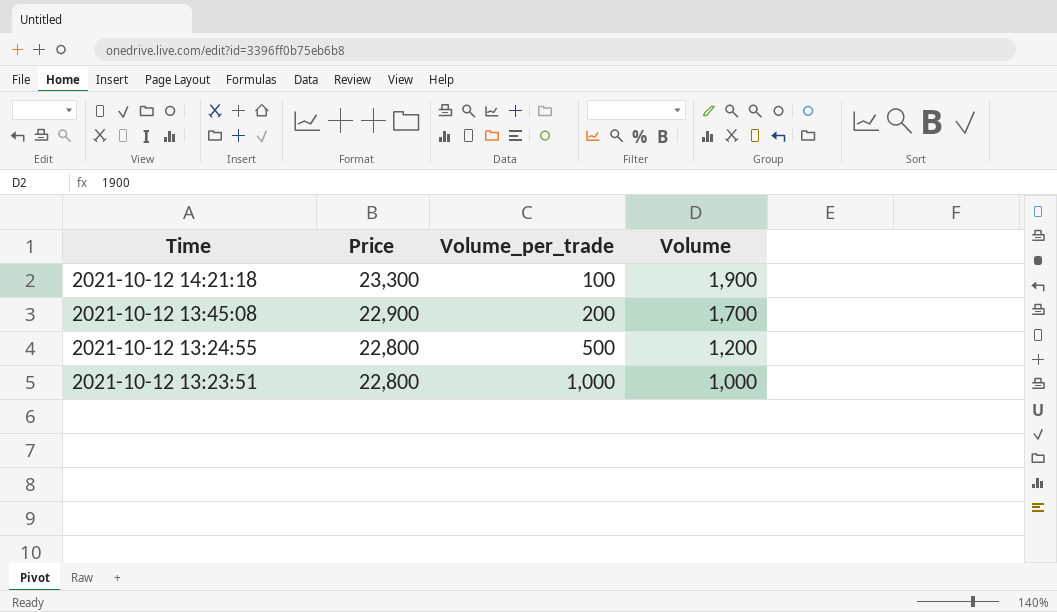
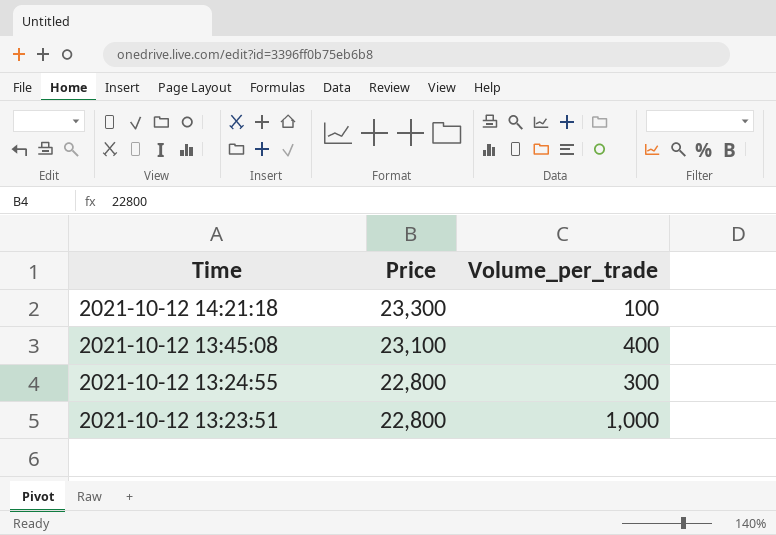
column Volume | position: 4 -> none
2021-10-12 13:45:08 | Price: 22,900 -> 23,100
2021-10-12 13:45:08 | Volume_per_trade: 200 -> 400
2021-10-12 13:24:55 | Volume_per_trade: 500 -> 300

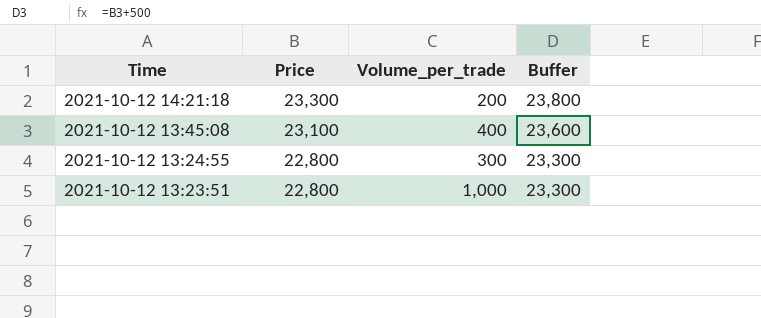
column Buffer | formula: none -> [Price] + 500
2021-10-12 14:21:18 | Volume_per_trade: 100 -> 200

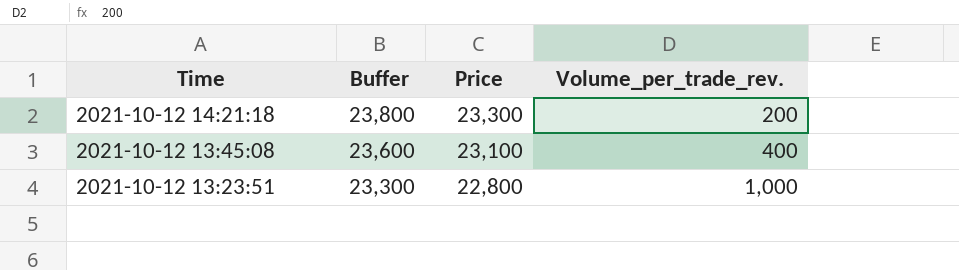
column Buffer | position: 4 -> 2
column name: Volume_per_trade -> Volume_per_trade_rev.
row 2021-10-12 13:24:55: 22,800 | 300 | 23,300 -> none

